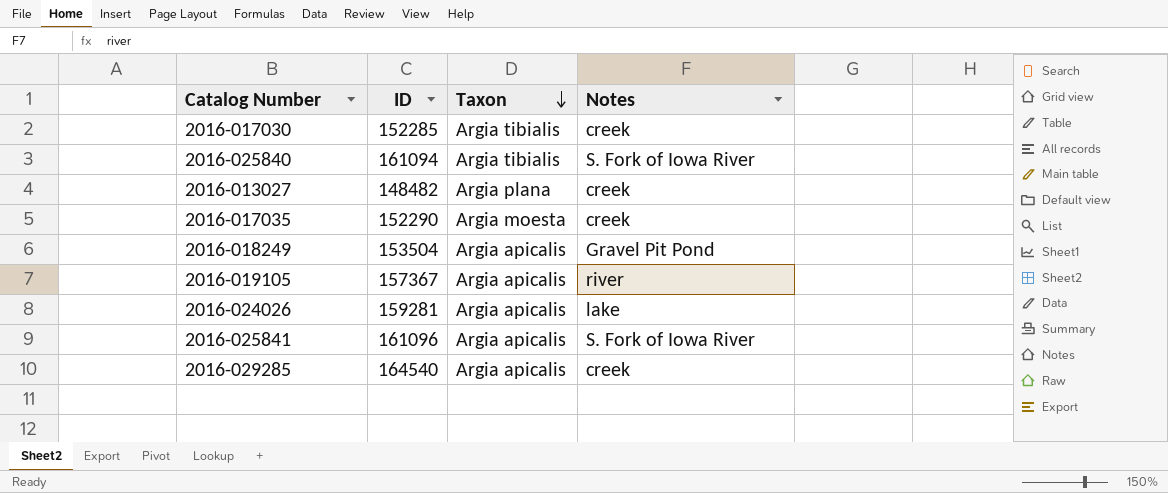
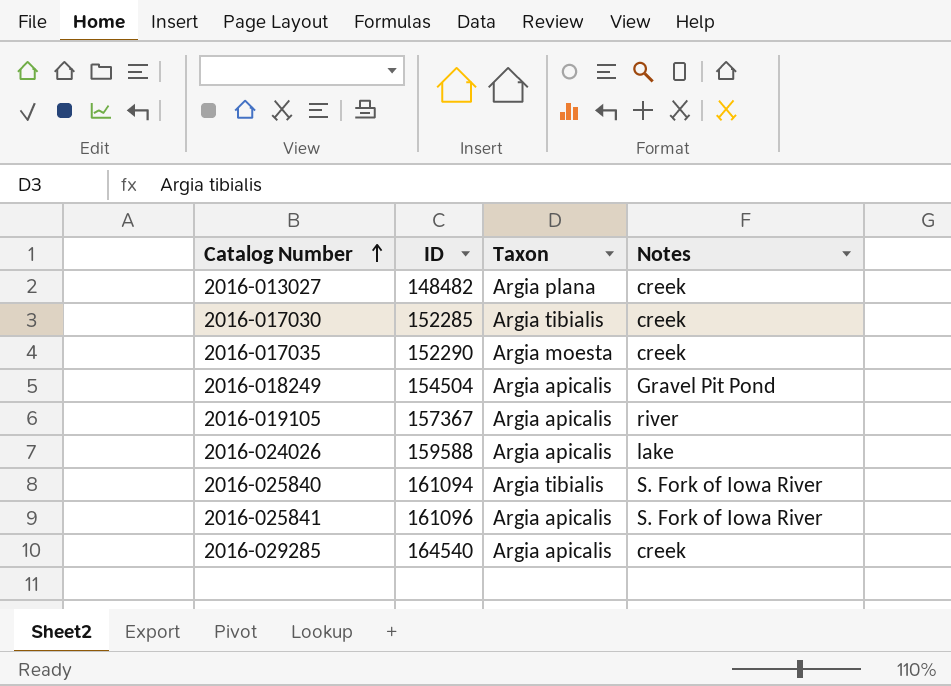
row order: Taxon descending -> Catalog Number ascending
2016-018249 | ID: 153504 -> 154504
2016-024026 | ID: 159281 -> 159588

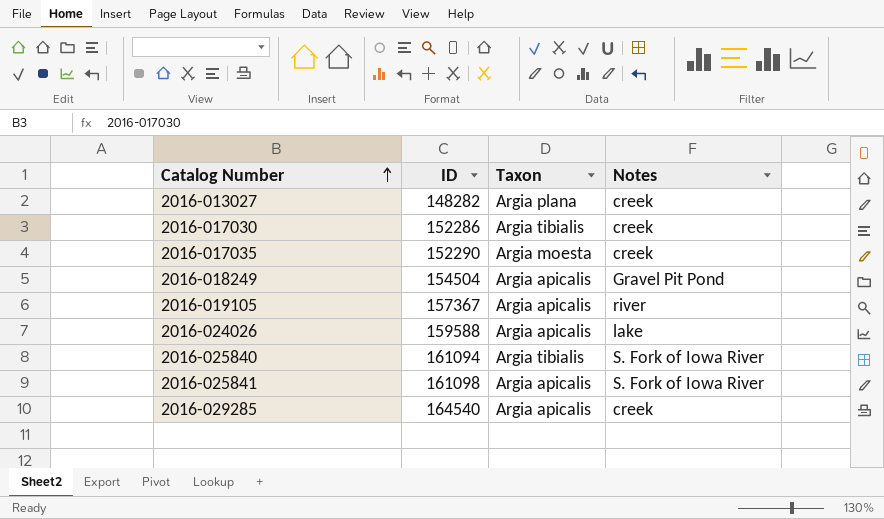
2016-013027 | ID: 148482 -> 148282
2016-017030 | ID: 152285 -> 152286
2016-025841 | ID: 161096 -> 161098

